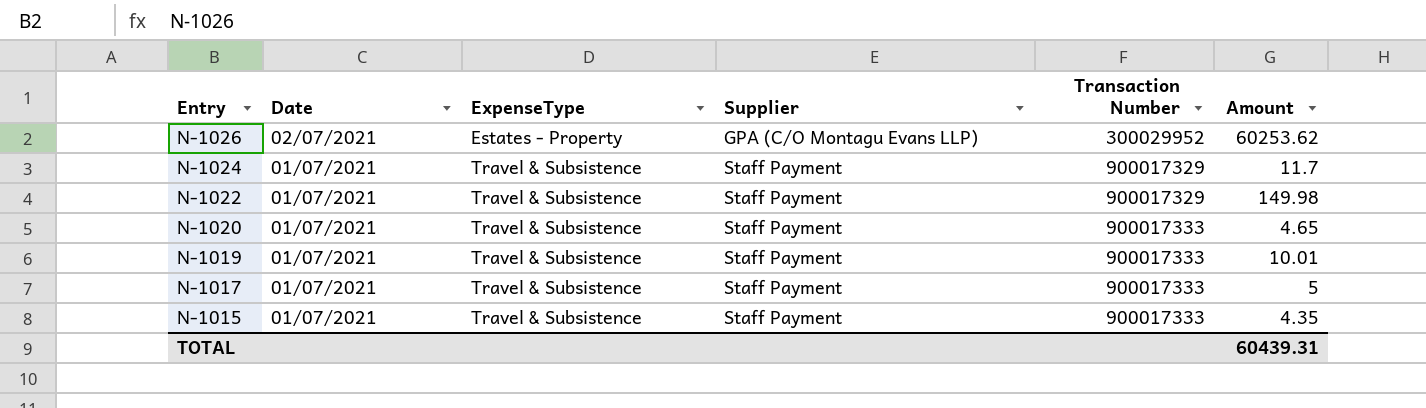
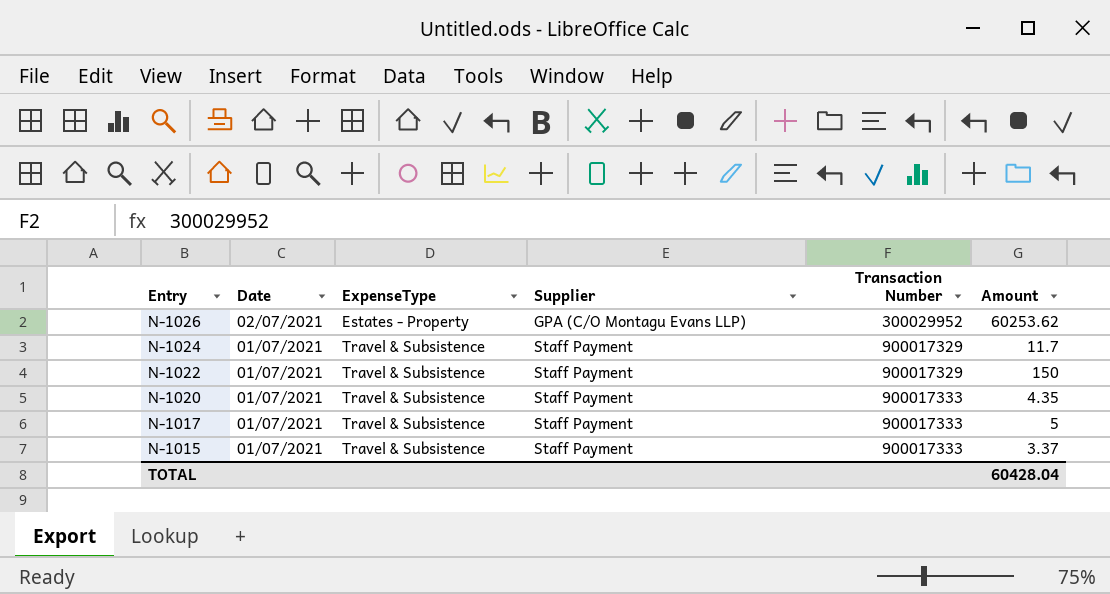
row N-1019: 01/07/2021 | Travel & Subsistence | Staff Payment | 900017333 | 10.01 -> none
N-1022 | Amount: 149.98 -> 150
N-1020 | Amount: 4.65 -> 4.35
N-1015 | Amount: 4.35 -> 3.37
TOTAL | Amount: 60439.31 -> 60428.04

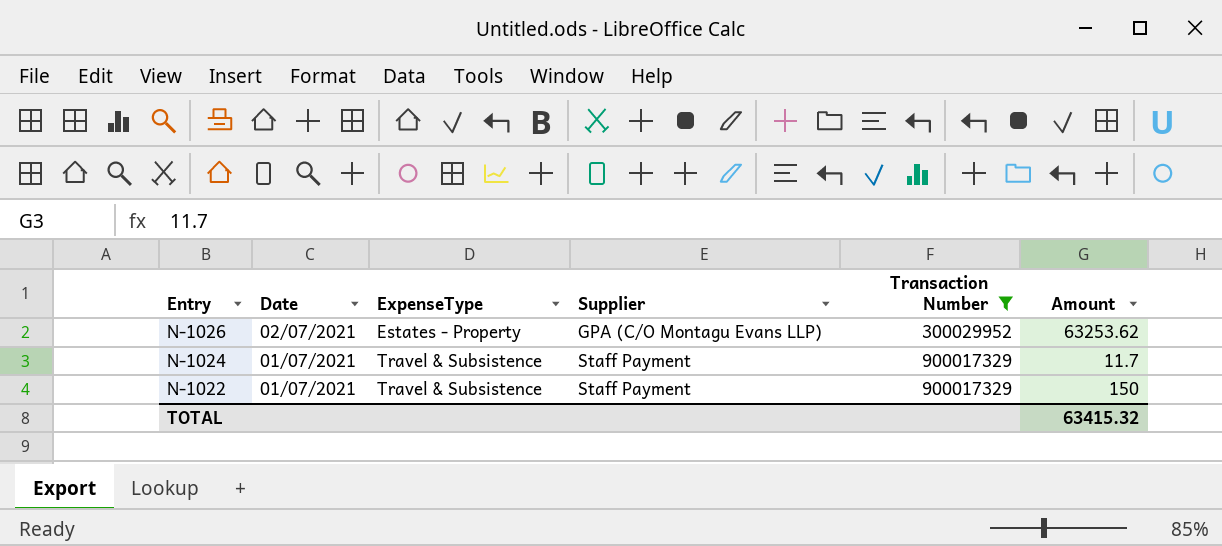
filter: none -> Transaction Number != 900017333
N-1026 | Amount: 60253.62 -> 63253.62
TOTAL | Amount: 60428.04 -> 63415.32

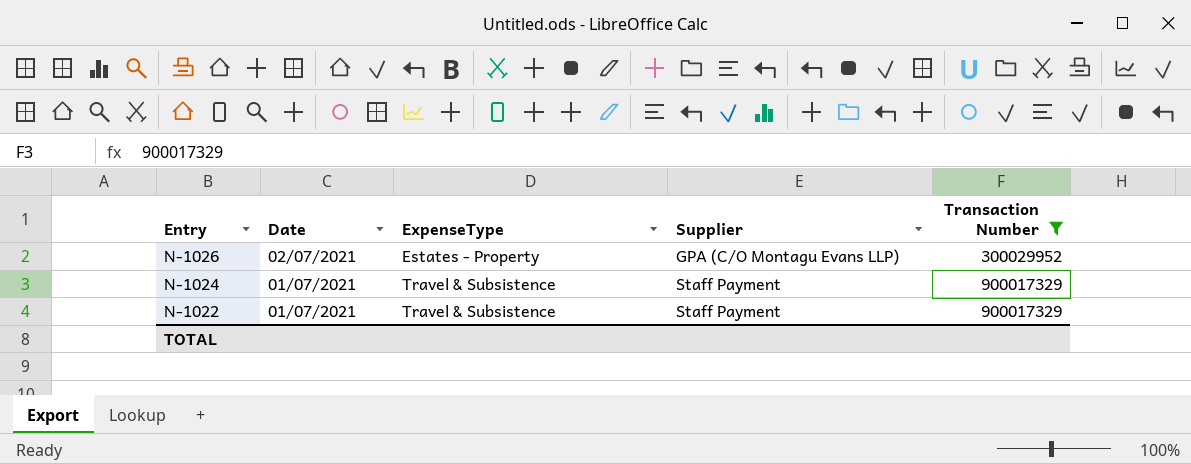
column Amount | position: 6 -> none

